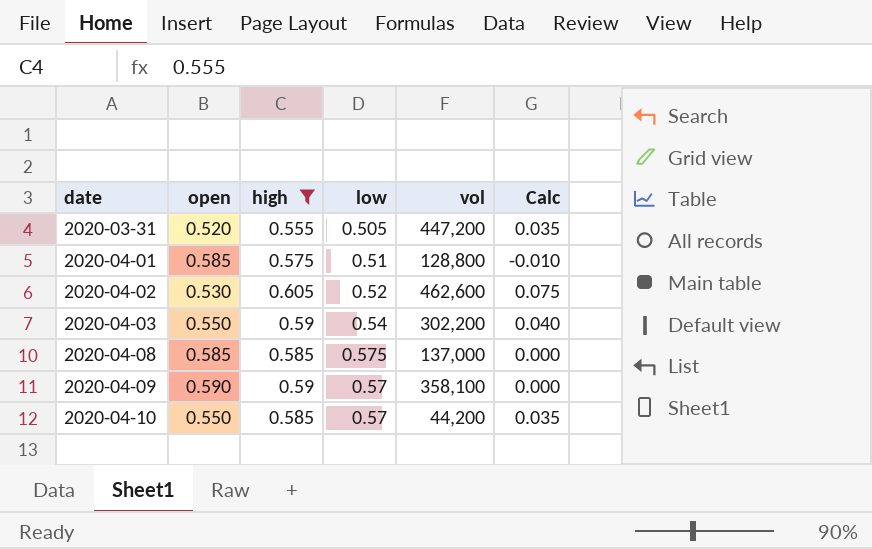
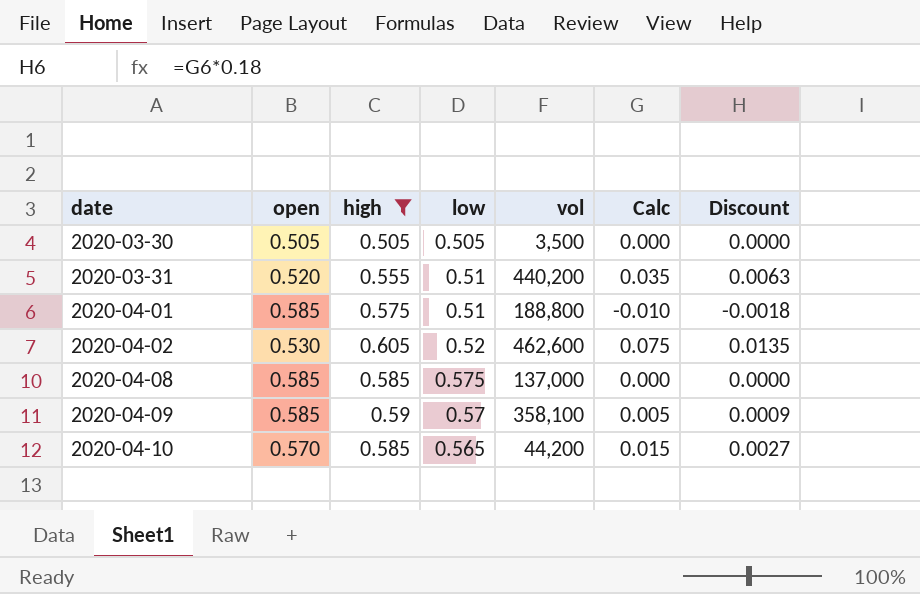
column Discount | formula: none -> [Calc] * 0.18
row 2020-04-03: 0.550 | 0.59 | 0.54 | 302,200 | 0.040 -> none
row 2020-03-30: none -> 0.505 | 0.505 | 0.505 | 3,500 | 0.000 | 0.0000
2020-03-31 | low: 0.505 -> 0.51
2020-03-31 | vol: 447,200 -> 440,200
2020-04-01 | vol: 128,800 -> 188,800
2020-04-09 | open: 0.590 -> 0.585
2020-04-09 | Calc: 0.000 -> 0.005
2020-04-10 | open: 0.550 -> 0.570
2020-04-10 | low: 0.57 -> 0.565
2020-04-10 | Calc: 0.035 -> 0.015

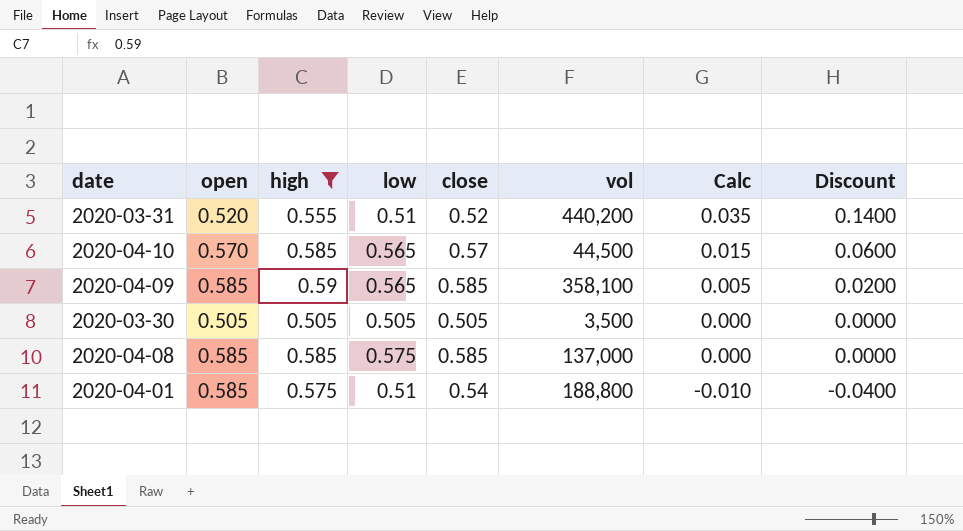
row order: date ascending -> Calc descending
column close | position: none -> 5
column Discount | formula: [Calc] * 0.18 -> [Calc] * 4
row 2020-04-02: 0.530 | 0.605 | 0.52 | 462,600 | 0.075 | 0.0135 -> none
2020-04-10 | vol: 44,200 -> 44,500
2020-04-09 | low: 0.57 -> 0.565

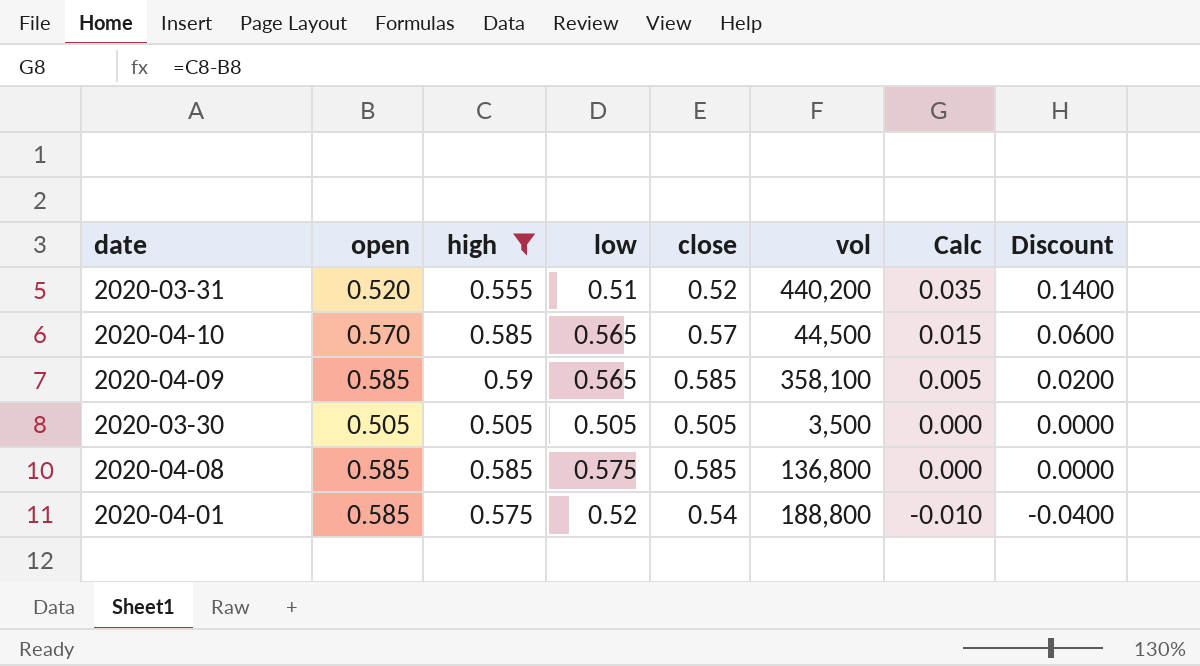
2020-04-08 | vol: 137,000 -> 136,800
2020-04-01 | low: 0.51 -> 0.52

